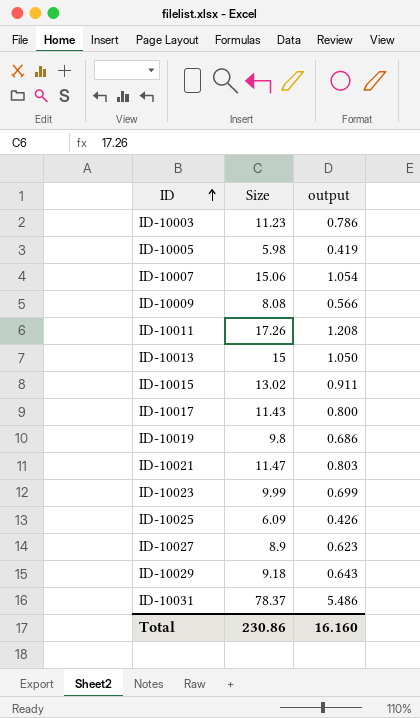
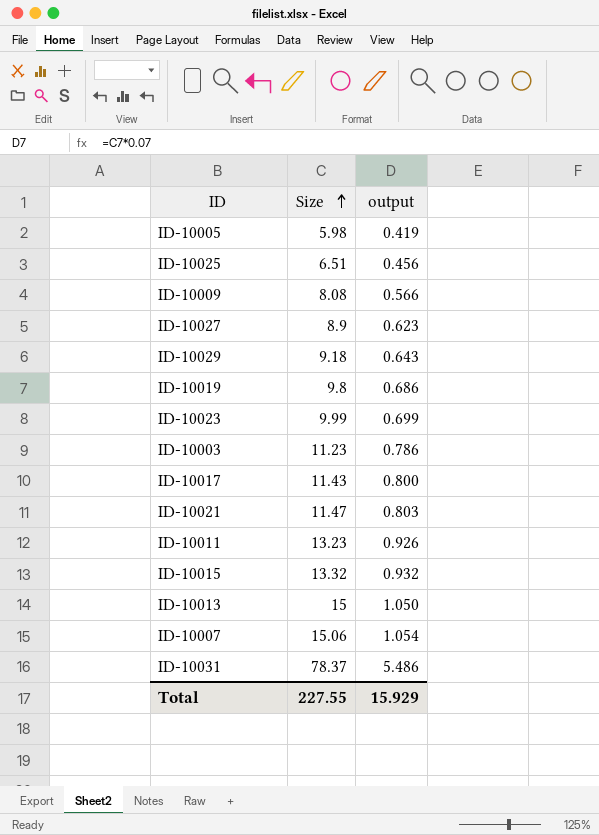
row order: ID ascending -> Size ascending
ID-10025 | Size: 6.09 -> 6.51
ID-10025 | output: 0.426 -> 0.456
ID-10011 | Size: 17.26 -> 13.23
ID-10011 | output: 1.208 -> 0.926
ID-10015 | Size: 13.02 -> 13.32
ID-10015 | output: 0.911 -> 0.932
Total | Size: 230.86 -> 227.55
Total | output: 16.160 -> 15.929

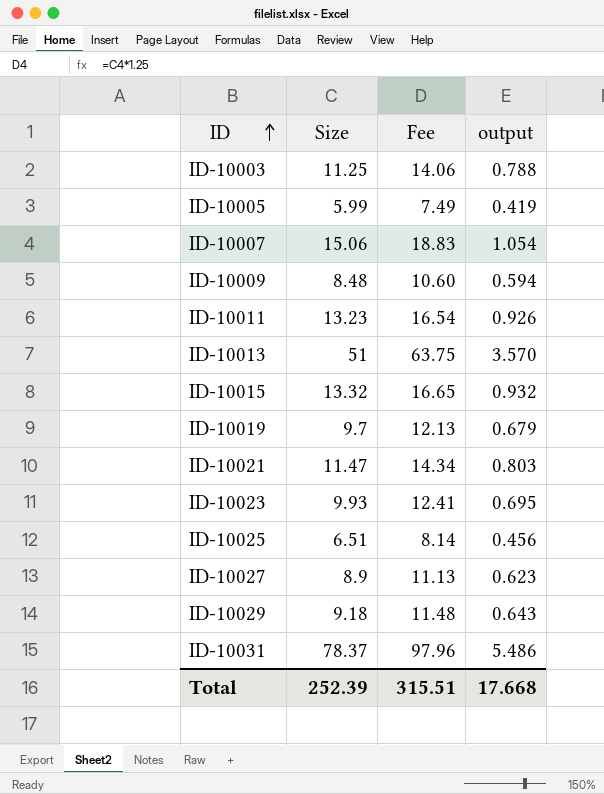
row order: Size ascending -> ID ascending
column Fee | formula: none -> [Size] * 1.25
row ID-10017: 11.43 | 0.800 -> none
ID-10003 | Size: 11.23 -> 11.25
ID-10003 | output: 0.786 -> 0.788
ID-10005 | Size: 5.98 -> 5.99
ID-10009 | Size: 8.08 -> 8.48
ID-10009 | output: 0.566 -> 0.594
ID-10013 | Size: 15 -> 51
ID-10013 | output: 1.050 -> 3.570
ID-10019 | Size: 9.8 -> 9.7
ID-10019 | output: 0.686 -> 0.679
ID-10023 | Size: 9.99 -> 9.93
ID-10023 | output: 0.699 -> 0.695
Total | Size: 227.55 -> 252.39
Total | output: 15.929 -> 17.668

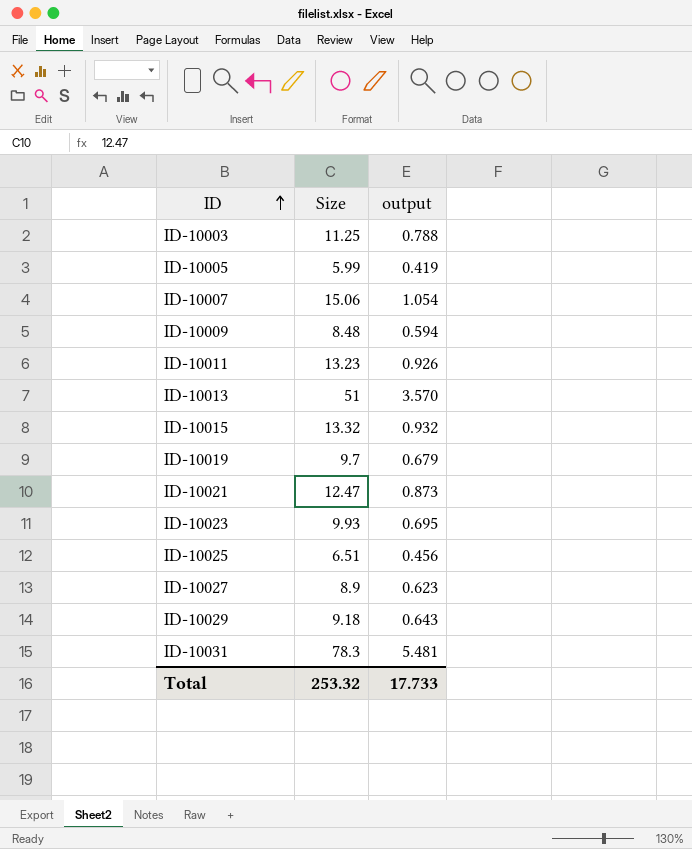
column Fee | formula: [Size] * 1.25 -> none
ID-10021 | Size: 11.47 -> 12.47
ID-10021 | output: 0.803 -> 0.873
ID-10031 | Size: 78.37 -> 78.3
ID-10031 | output: 5.486 -> 5.481
Total | Size: 252.39 -> 253.32
Total | output: 17.668 -> 17.733

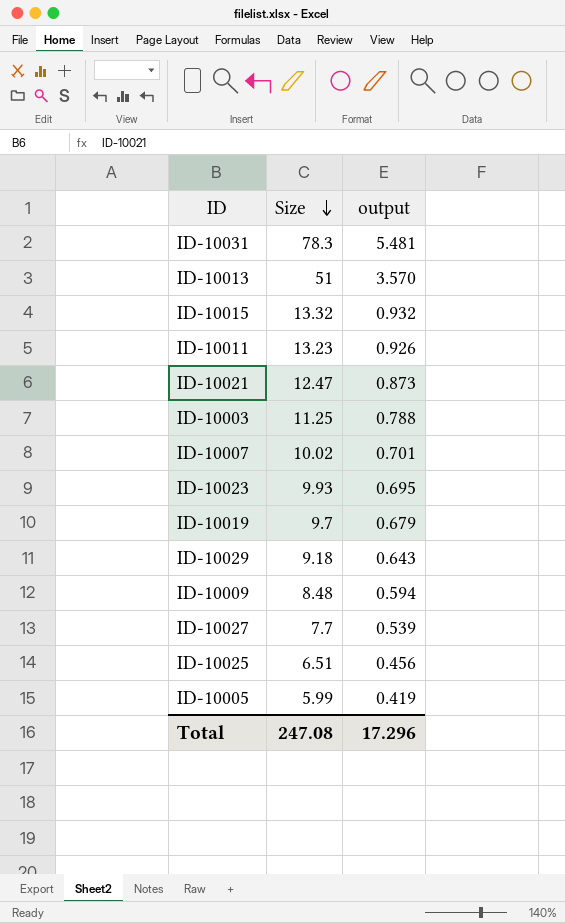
row order: ID ascending -> Size descending
ID-10007 | Size: 15.06 -> 10.02
ID-10007 | output: 1.054 -> 0.701
ID-10027 | Size: 8.9 -> 7.7
ID-10027 | output: 0.623 -> 0.539
Total | Size: 253.32 -> 247.08
Total | output: 17.733 -> 17.296

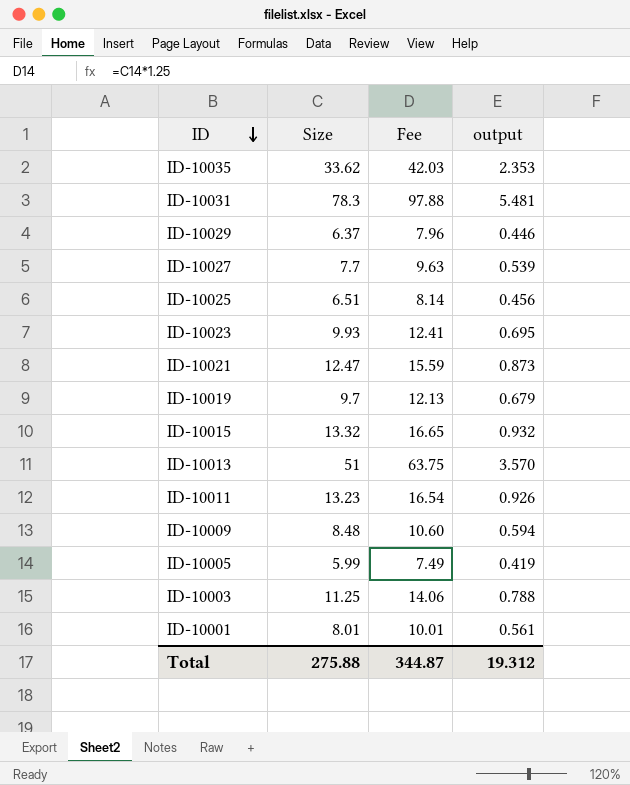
row order: Size descending -> ID descending
column Fee | formula: none -> [Size] * 1.25
row ID-10007: 10.02 | 0.701 -> none
row ID-10035: none -> 33.62 | 42.03 | 2.353
ID-10029 | Size: 9.18 -> 6.37
ID-10029 | output: 0.643 -> 0.446
row ID-10001: none -> 8.01 | 10.01 | 0.561
Total | Size: 247.08 -> 275.88
Total | output: 17.296 -> 19.312

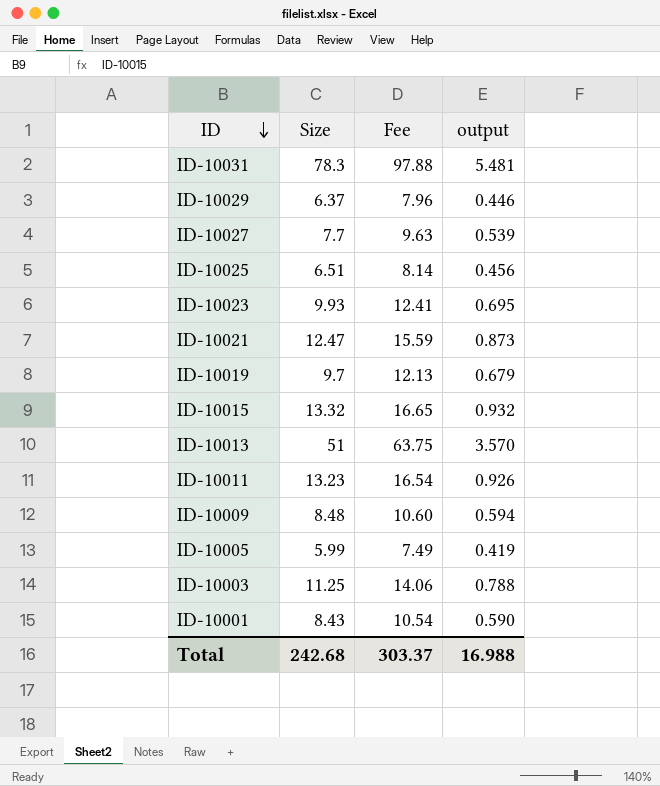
row ID-10035: 33.62 | 42.03 | 2.353 -> none
ID-10001 | Size: 8.01 -> 8.43
ID-10001 | Fee: 10.01 -> 10.54
ID-10001 | output: 0.561 -> 0.590
Total | Size: 275.88 -> 242.68
Total | Fee: 344.87 -> 303.37
Total | output: 19.312 -> 16.988

